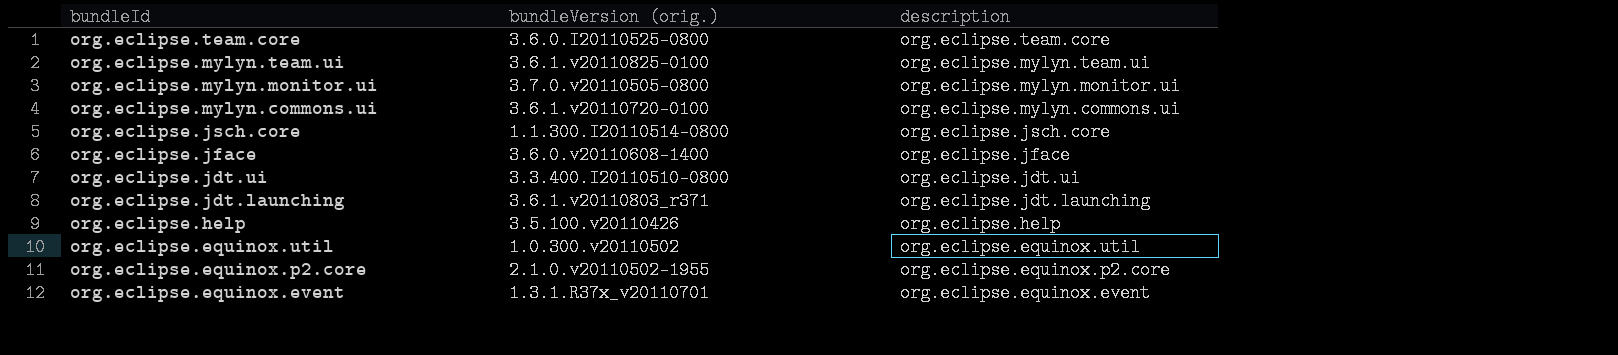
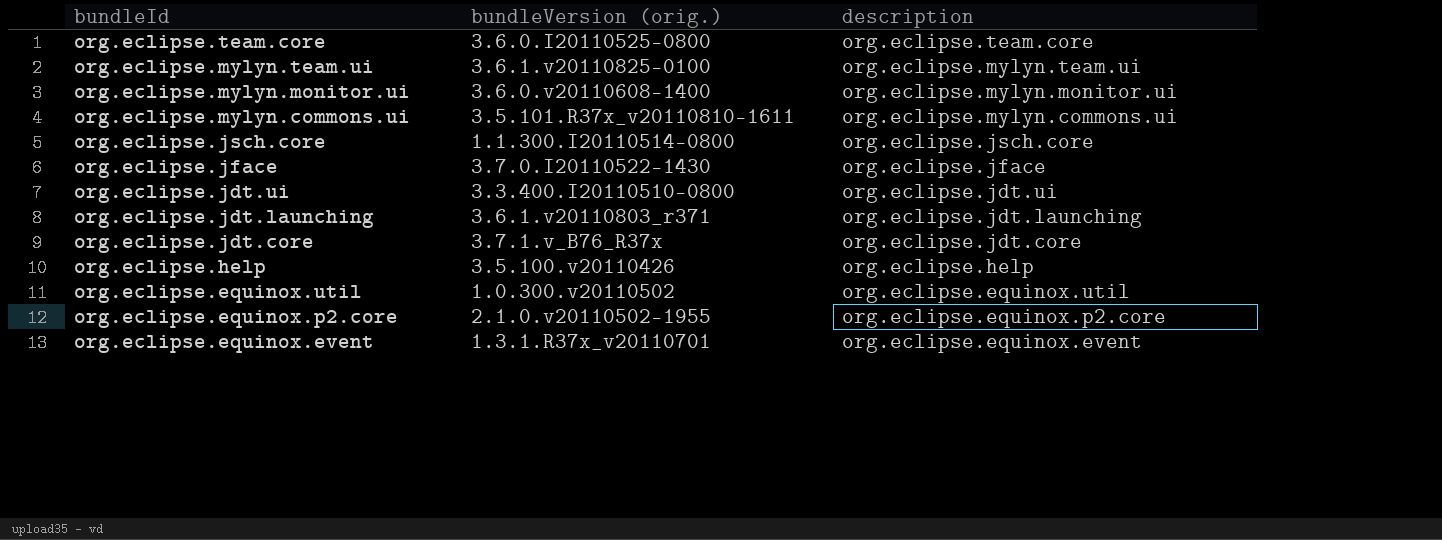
org.eclipse.mylyn.monitor.ui | bundleVersion (orig.): 3.7.0.v20110505-0800 -> 3.6.0.v20110608-1400
org.eclipse.mylyn.commons.ui | bundleVersion (orig.): 3.6.1.v20110720-0100 -> 3.5.101.R37x_v20110810-1611
org.eclipse.jface | bundleVersion (orig.): 3.6.0.v20110608-1400 -> 3.7.0.I20110522-1430
row org.eclipse.jdt.core: none -> 3.7.1.v_B76_R37x | org.eclipse.jdt.core

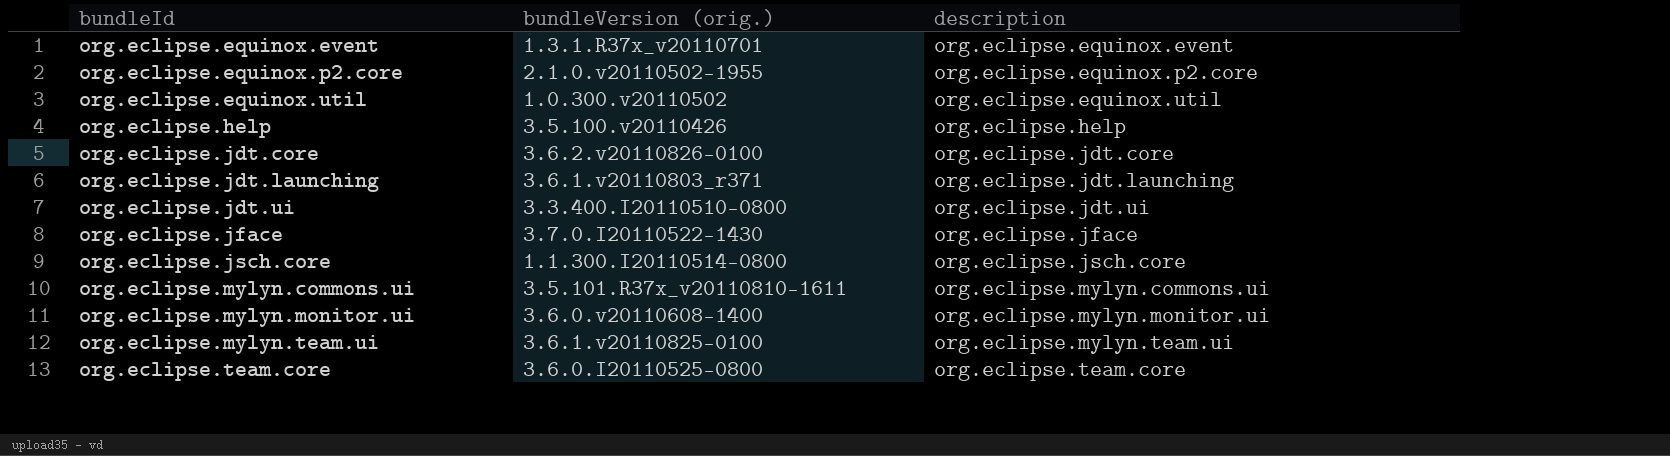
row order: bundleId descending -> bundleId ascending
org.eclipse.jdt.core | bundleVersion (orig.): 3.7.1.v_B76_R37x -> 3.6.2.v20110826-0100

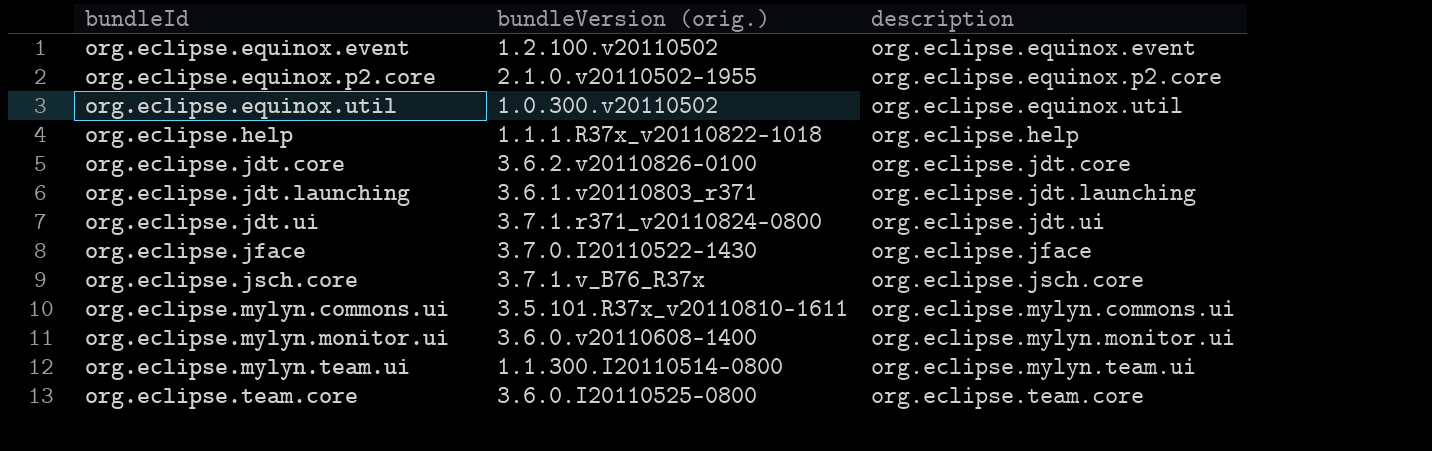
org.eclipse.equinox.event | bundleVersion (orig.): 1.3.1.R37x_v20110701 -> 1.2.100.v20110502
org.eclipse.help | bundleVersion (orig.): 3.5.100.v20110426 -> 1.1.1.R37x_v20110822-1018
org.eclipse.jdt.ui | bundleVersion (orig.): 3.3.400.I20110510-0800 -> 3.7.1.r371_v20110824-0800
org.eclipse.jsch.core | bundleVersion (orig.): 1.1.300.I20110514-0800 -> 3.7.1.v_B76_R37x
org.eclipse.mylyn.team.ui | bundleVersion (orig.): 3.6.1.v20110825-0100 -> 1.1.300.I20110514-0800

